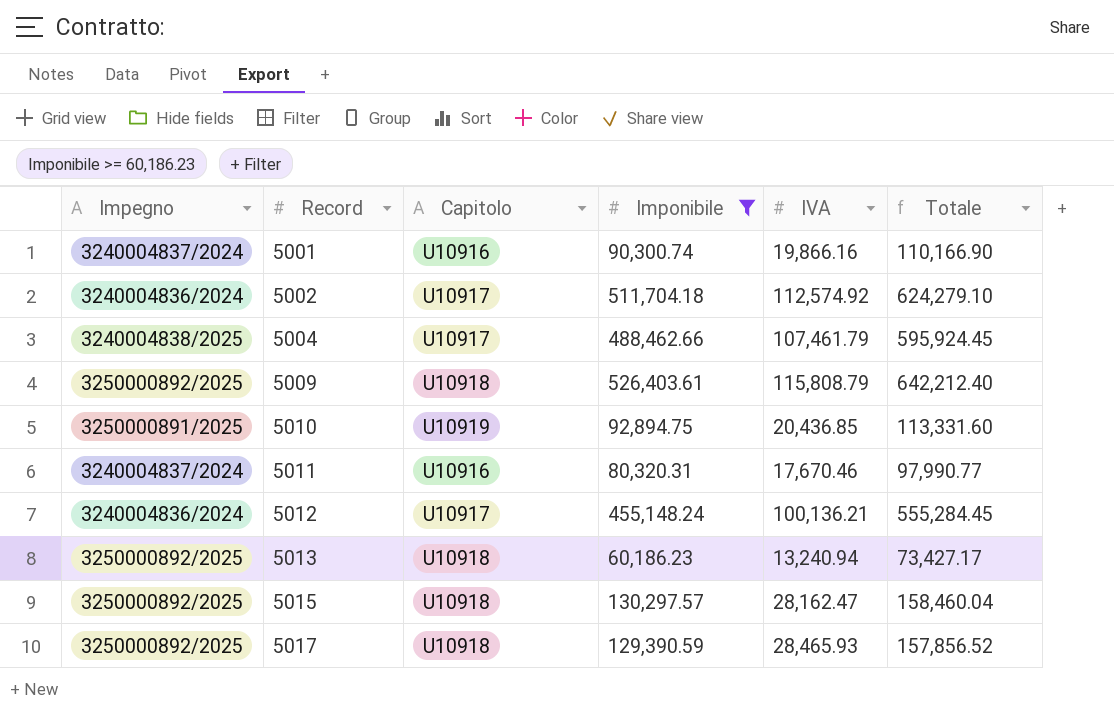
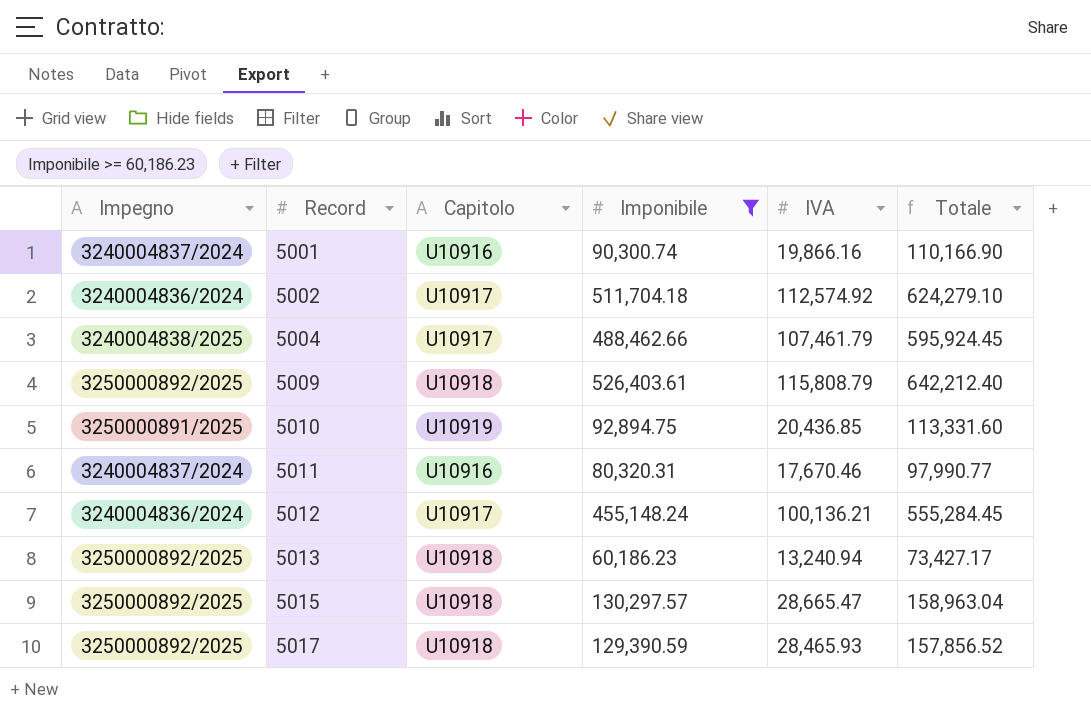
5015 | IVA: 28,162.47 -> 28,665.47
5015 | Totale: 158,460.04 -> 158,963.04

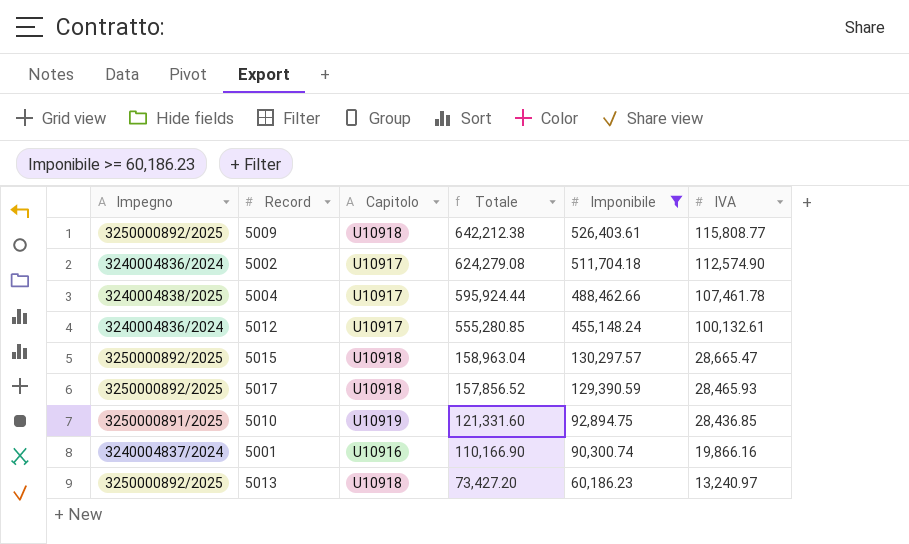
row order: Record ascending -> Totale descending
column Totale | position: 6 -> 4
row 5011: 3240004837/2024 | U10916 | 80,320.31 | 17,670.46 | 97,990.77 -> none
5009 | Totale: 642,212.40 -> 642,212.38
5009 | IVA: 115,808.79 -> 115,808.77
5002 | Totale: 624,279.10 -> 624,279.08
5002 | IVA: 112,574.92 -> 112,574.90
5004 | Totale: 595,924.45 -> 595,924.44
5004 | IVA: 107,461.79 -> 107,461.78
5012 | Totale: 555,284.45 -> 555,280.85
5012 | IVA: 100,136.21 -> 100,132.61
5010 | Totale: 113,331.60 -> 121,331.60
5010 | IVA: 20,436.85 -> 28,436.85
5013 | Totale: 73,427.17 -> 73,427.20
5013 | IVA: 13,240.94 -> 13,240.97

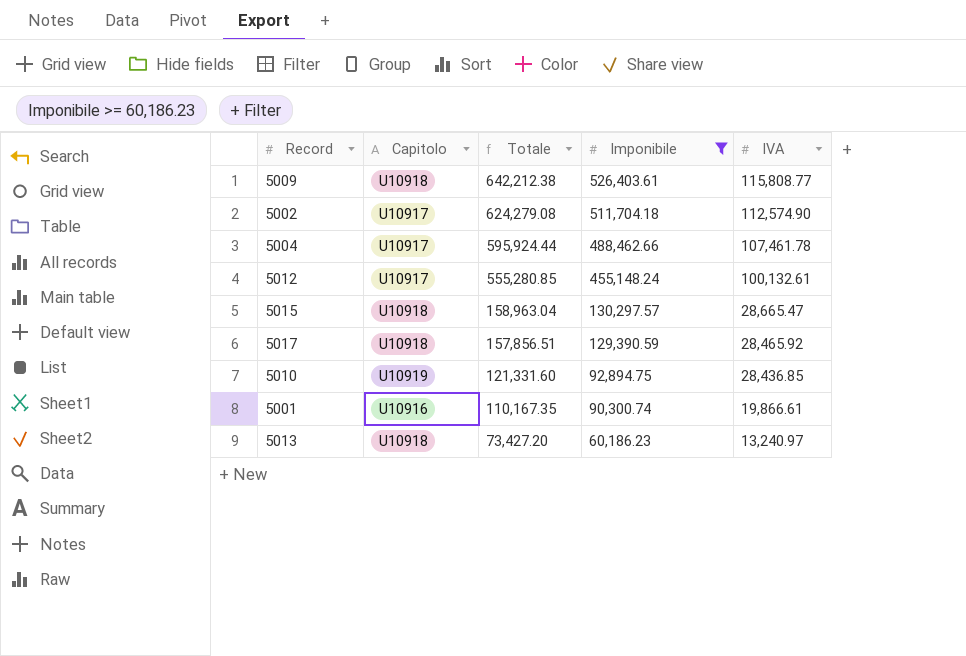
column Impegno | position: 1 -> none
5017 | Totale: 157,856.52 -> 157,856.51
5017 | IVA: 28,465.93 -> 28,465.92
5001 | Totale: 110,166.90 -> 110,167.35
5001 | IVA: 19,866.16 -> 19,866.61

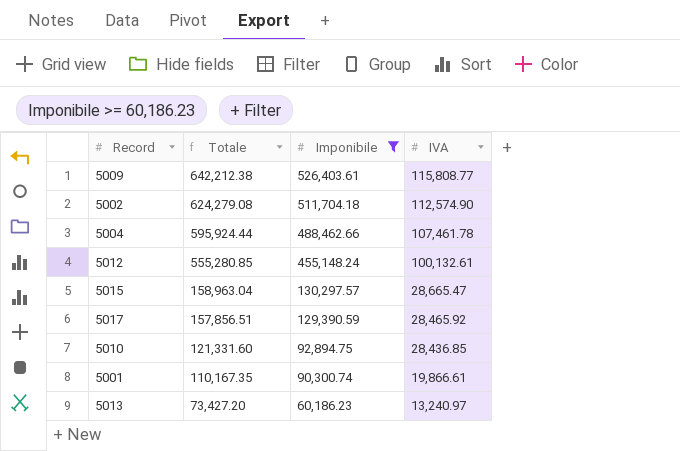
column Capitolo | position: 2 -> none

